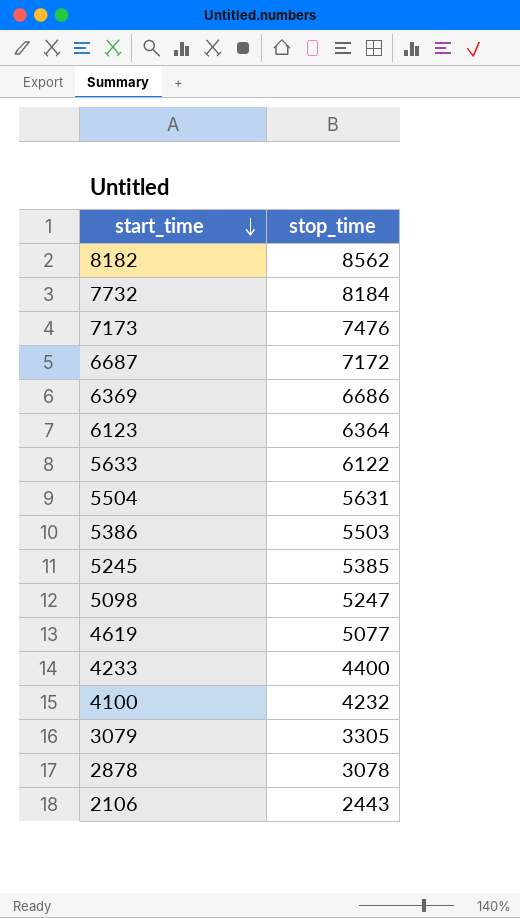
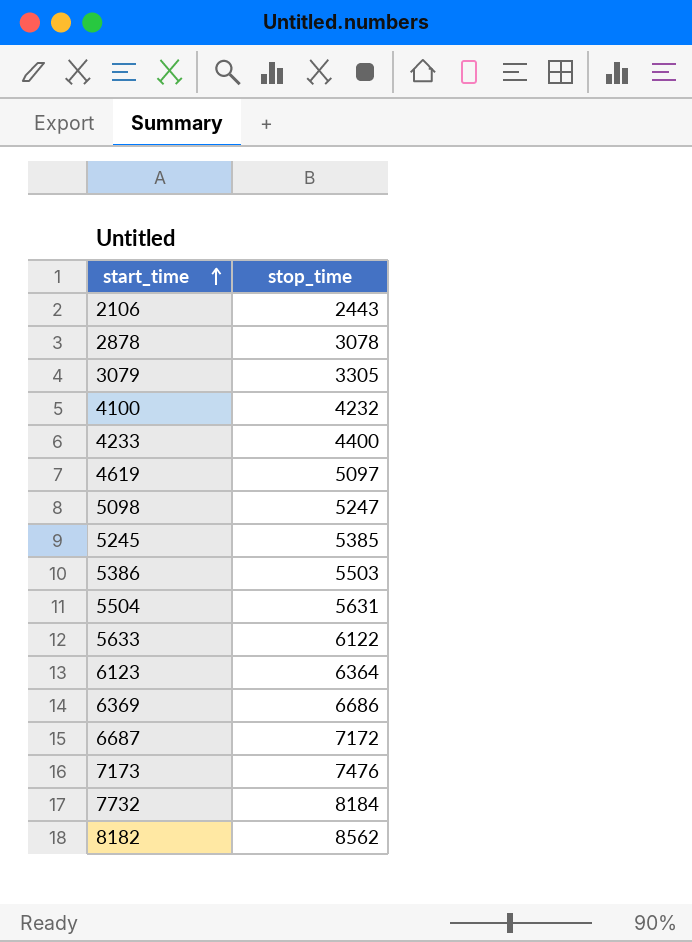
row order: start_time descending -> start_time ascending
4619 | stop_time: 5077 -> 5097

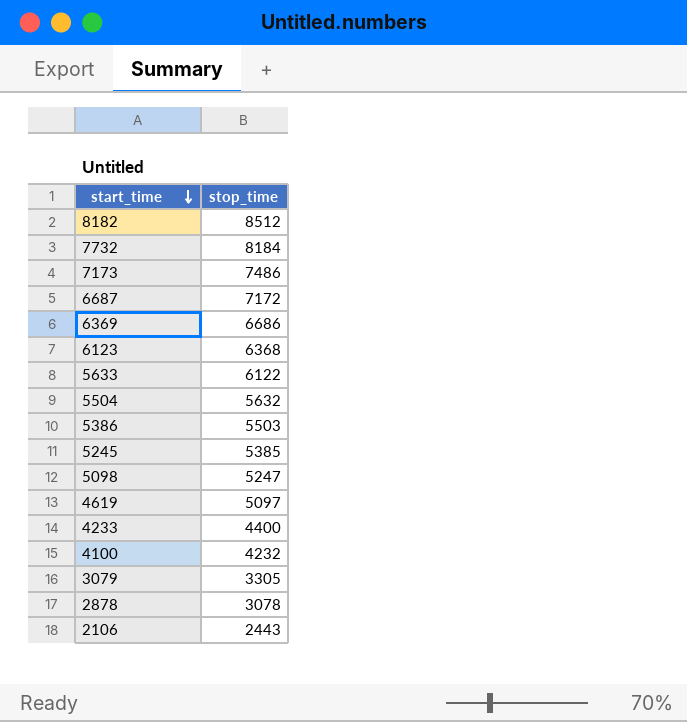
row order: start_time ascending -> start_time descending
8182 | stop_time: 8562 -> 8512
7173 | stop_time: 7476 -> 7486
6123 | stop_time: 6364 -> 6368
5504 | stop_time: 5631 -> 5632

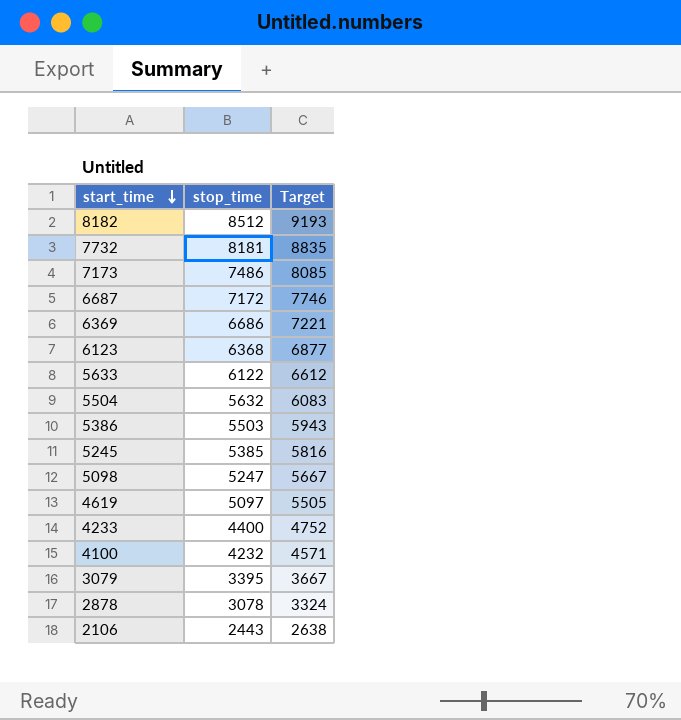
column Target | formula: none -> [stop_time] * 1.08
7732 | stop_time: 8184 -> 8181
3079 | stop_time: 3305 -> 3395

